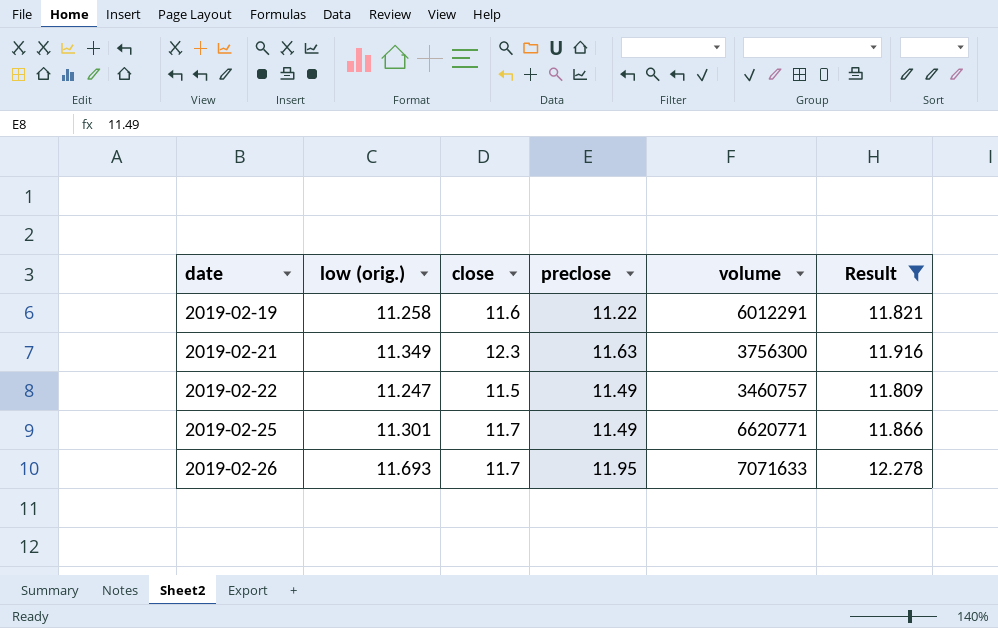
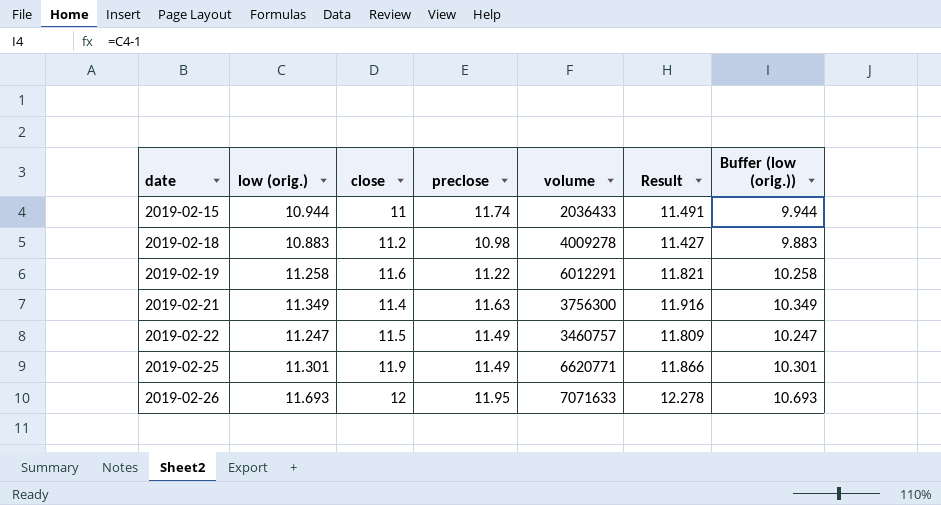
filter: Result >= 11.809 -> none
column Buffer (low (orig.)) | formula: none -> [low (orig.)] - 1
2019-02-21 | close: 12.3 -> 11.4
2019-02-25 | close: 11.7 -> 11.9
2019-02-26 | close: 11.7 -> 12

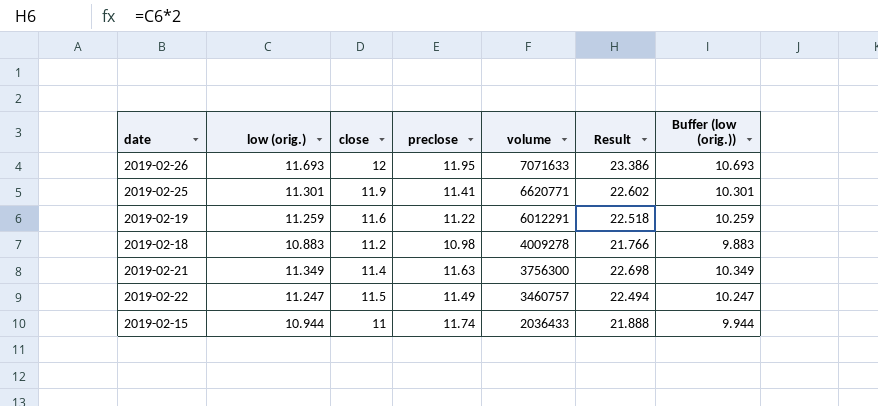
row order: date ascending -> volume descending
column Result | formula: [low (orig.)] * 1.05 -> [low (orig.)] * 2
2019-02-25 | preclose: 11.49 -> 11.41
2019-02-19 | low (orig.): 11.258 -> 11.259
2019-02-19 | Buffer (low (orig.)): 10.258 -> 10.259

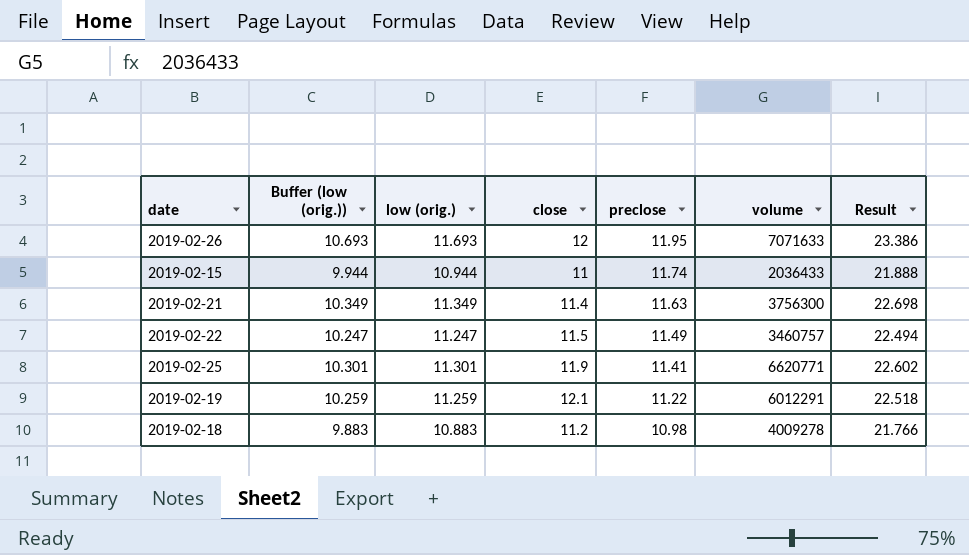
row order: volume descending -> preclose descending
column Buffer (low (orig.)) | position: 7 -> 2
2019-02-19 | close: 11.6 -> 12.1

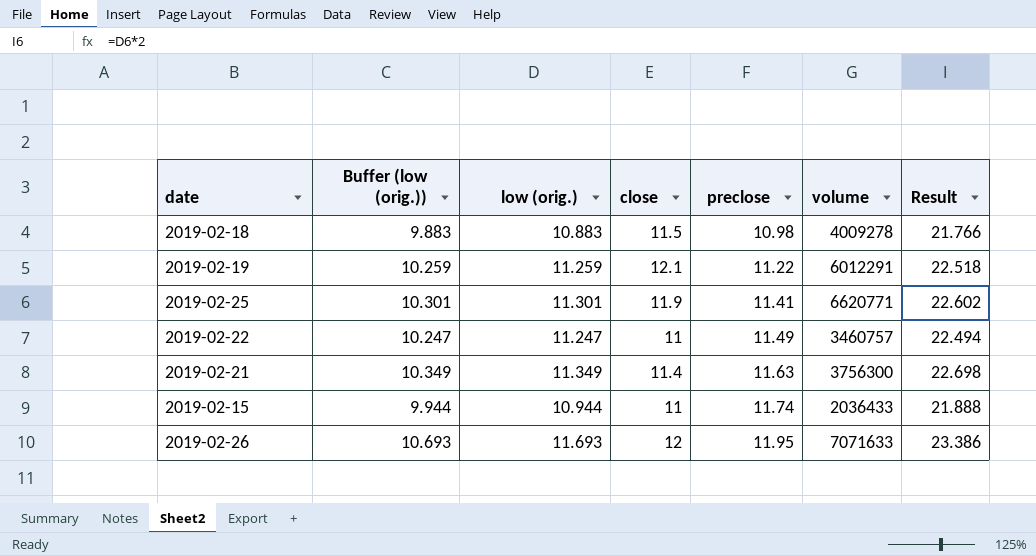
row order: preclose descending -> preclose ascending
2019-02-18 | close: 11.2 -> 11.5
2019-02-22 | close: 11.5 -> 11

